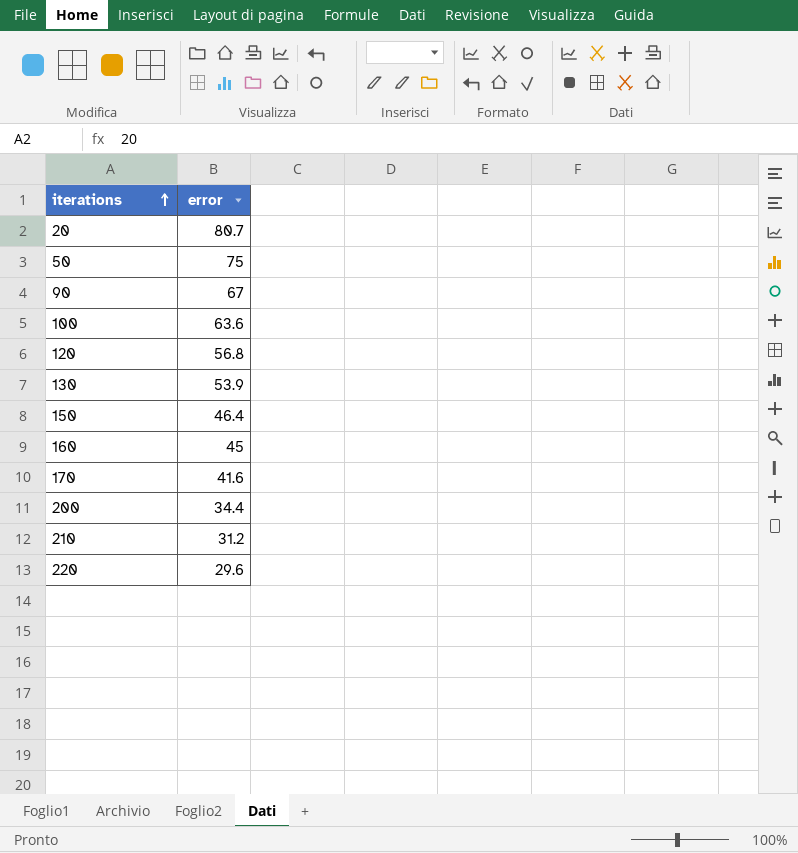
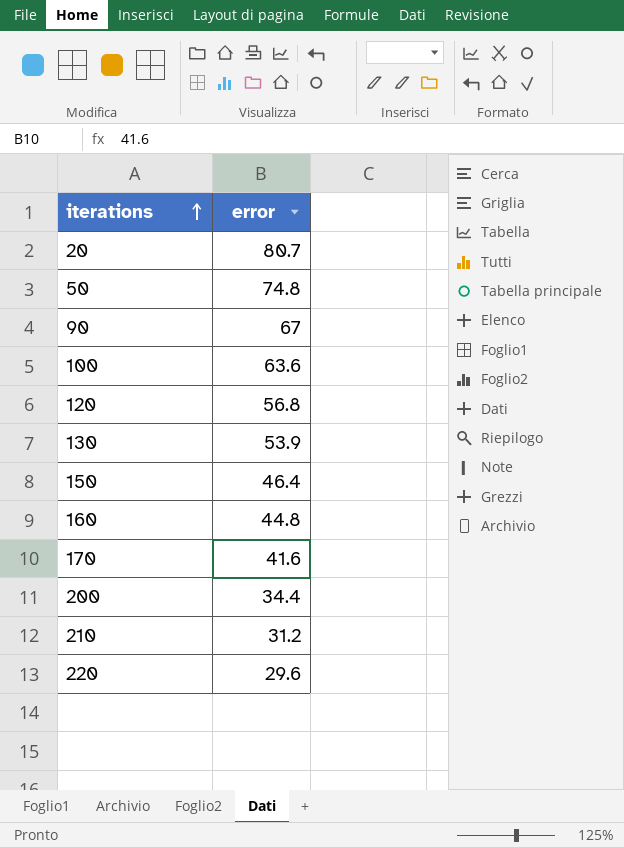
50 | error: 75 -> 74.8
160 | error: 45 -> 44.8

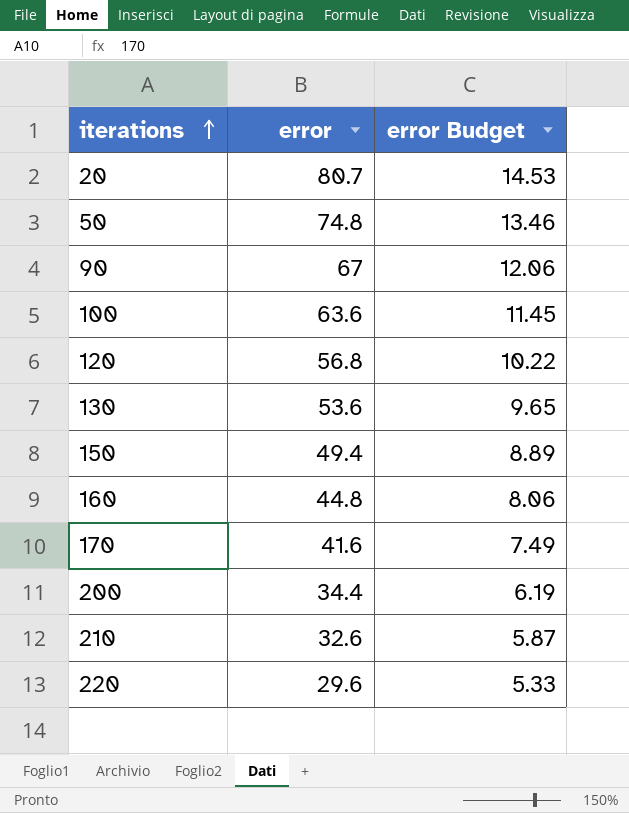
column error Budget | formula: none -> [error] * 0.18
130 | error: 53.9 -> 53.6
150 | error: 46.4 -> 49.4
210 | error: 31.2 -> 32.6

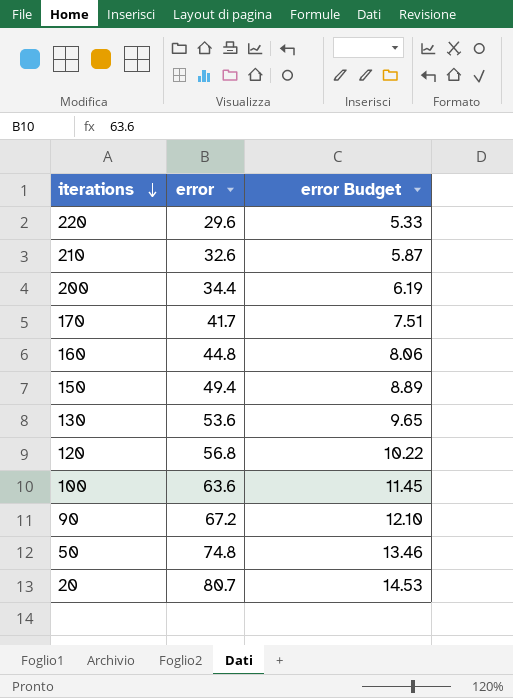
row order: iterations ascending -> iterations descending
170 | error: 41.6 -> 41.7
170 | error Budget: 7.49 -> 7.51
90 | error: 67 -> 67.2
90 | error Budget: 12.06 -> 12.10

